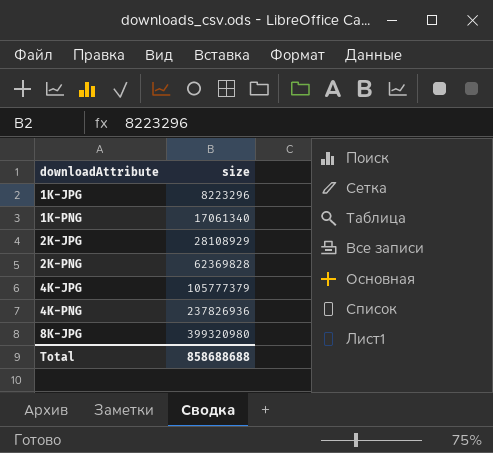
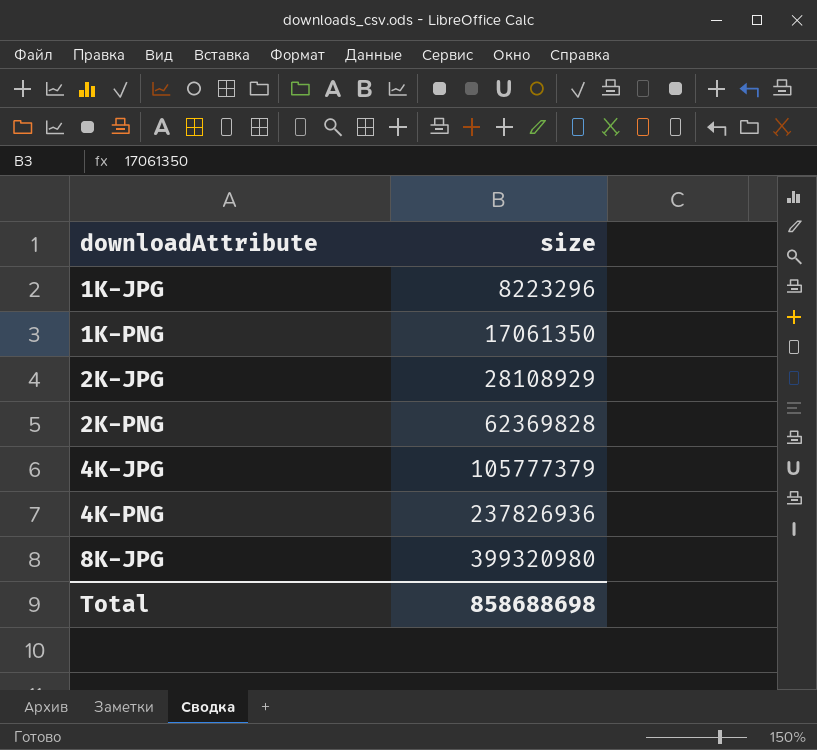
1K-PNG | size: 17061340 -> 17061350
Total | size: 858688688 -> 858688698

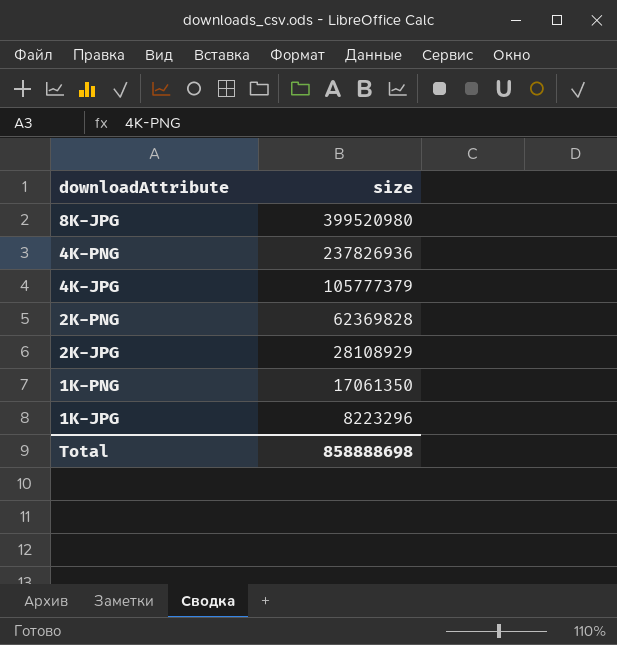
row order: downloadAttribute ascending -> downloadAttribute descending
8K-JPG | size: 399320980 -> 399520980
Total | size: 858688698 -> 858888698

